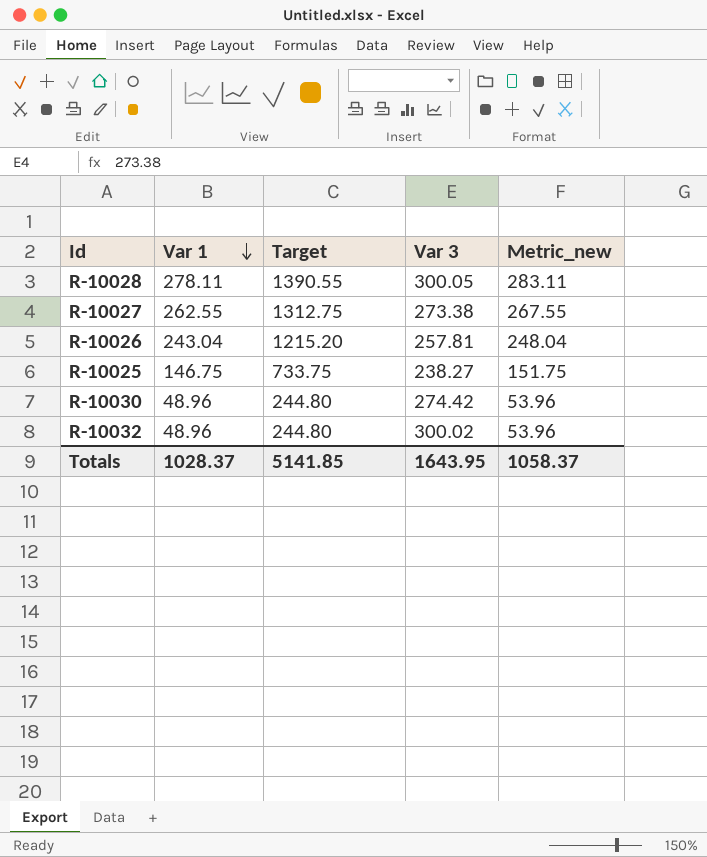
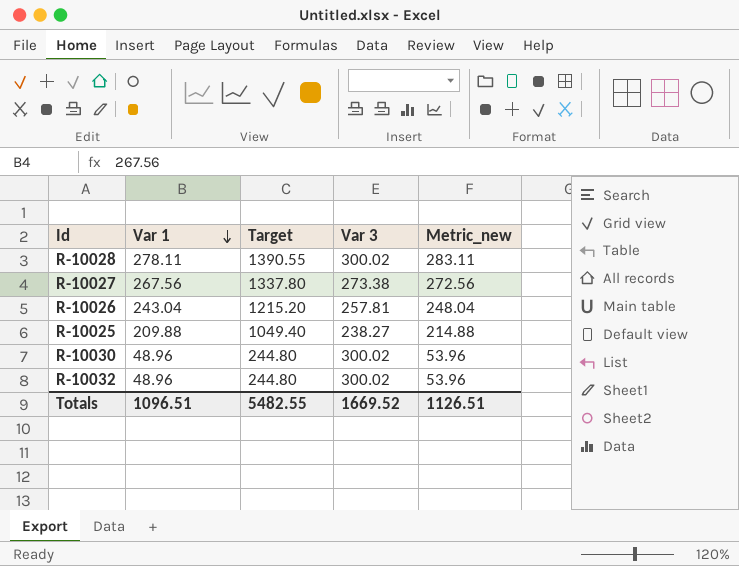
R-10028 | Var 3: 300.05 -> 300.02
R-10027 | Var 1: 262.55 -> 267.56
R-10027 | Target: 1312.75 -> 1337.80
R-10027 | Metric_new: 267.55 -> 272.56
R-10025 | Var 1: 146.75 -> 209.88
R-10025 | Target: 733.75 -> 1049.40
R-10025 | Metric_new: 151.75 -> 214.88
R-10030 | Var 3: 274.42 -> 300.02
Totals | Var 1: 1028.37 -> 1096.51
Totals | Target: 5141.85 -> 5482.55
Totals | Var 3: 1643.95 -> 1669.52
Totals | Metric_new: 1058.37 -> 1126.51

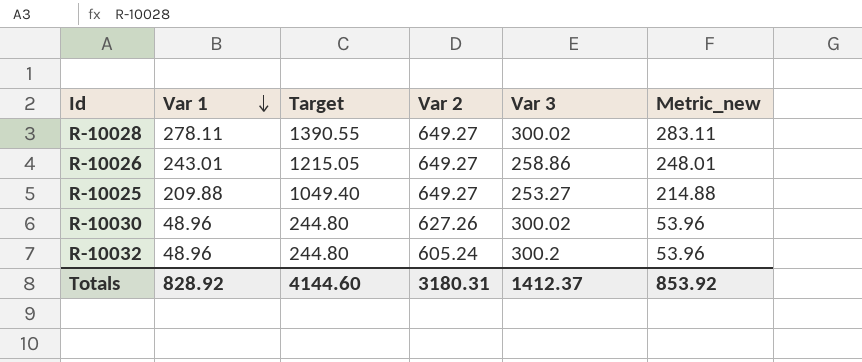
column Var 2 | position: none -> 4
row R-10027: 267.56 | 1337.80 | 273.38 | 272.56 -> none
R-10026 | Var 1: 243.04 -> 243.01
R-10026 | Target: 1215.20 -> 1215.05
R-10026 | Var 3: 257.81 -> 258.86
R-10026 | Metric_new: 248.04 -> 248.01
R-10025 | Var 3: 238.27 -> 253.27
R-10032 | Var 3: 300.02 -> 300.2
Totals | Var 1: 1096.51 -> 828.92
Totals | Target: 5482.55 -> 4144.60
Totals | Var 3: 1669.52 -> 1412.37
Totals | Metric_new: 1126.51 -> 853.92

